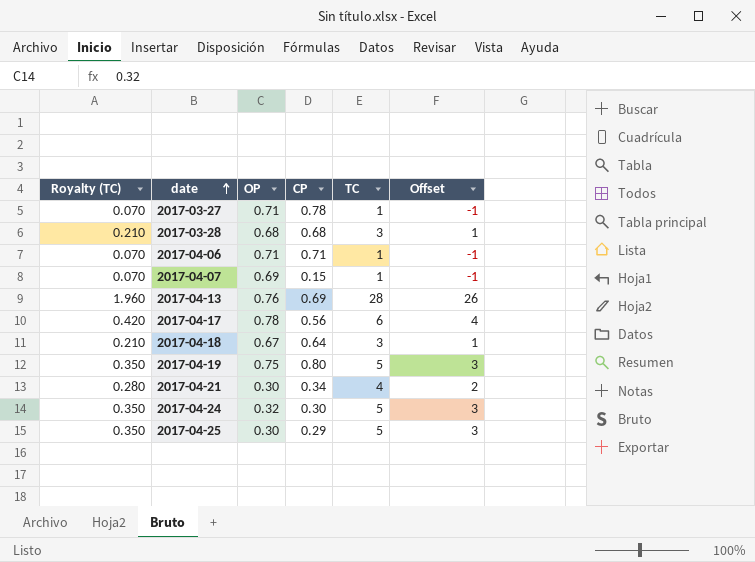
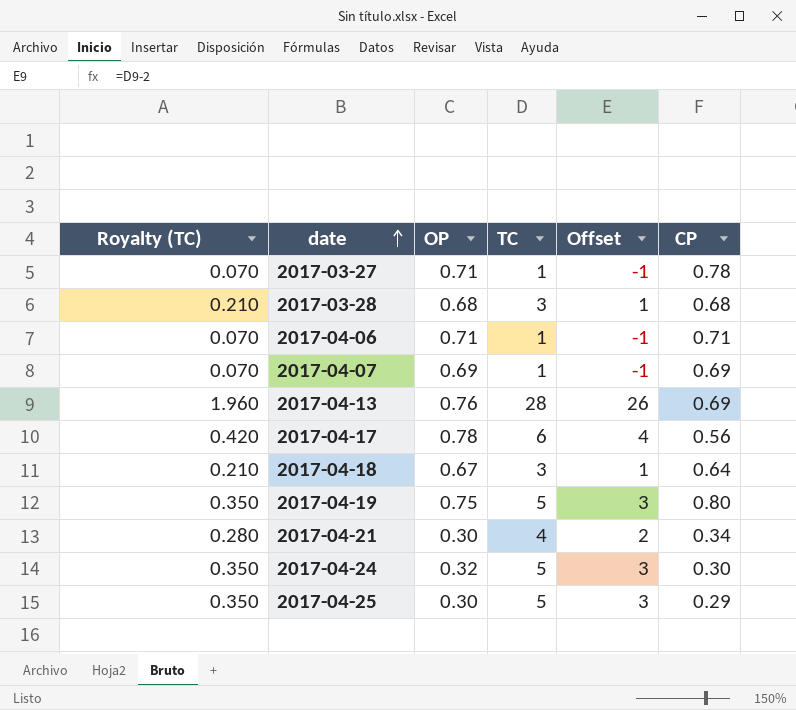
column CP | position: 4 -> 6
2017-04-07 | CP: 0.15 -> 0.69

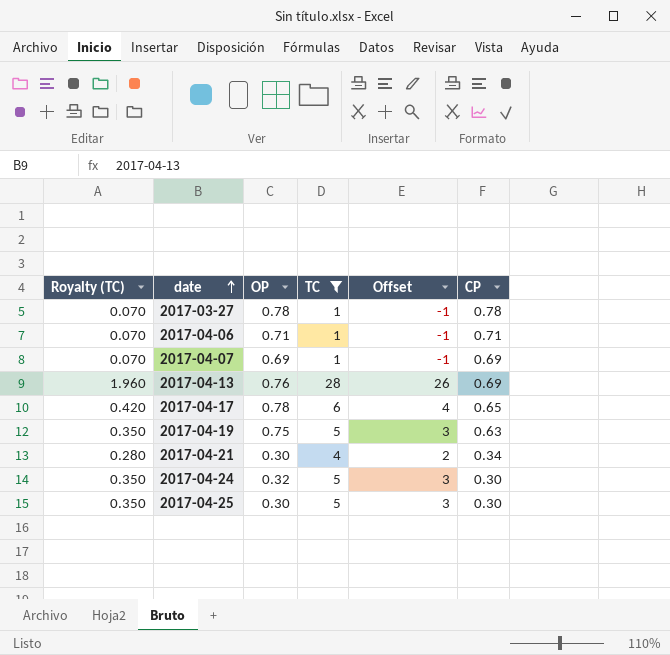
filter: none -> TC != 3
2017-03-27 | OP: 0.71 -> 0.78
2017-04-17 | CP: 0.56 -> 0.65
2017-04-19 | CP: 0.80 -> 0.63
2017-04-25 | CP: 0.29 -> 0.30

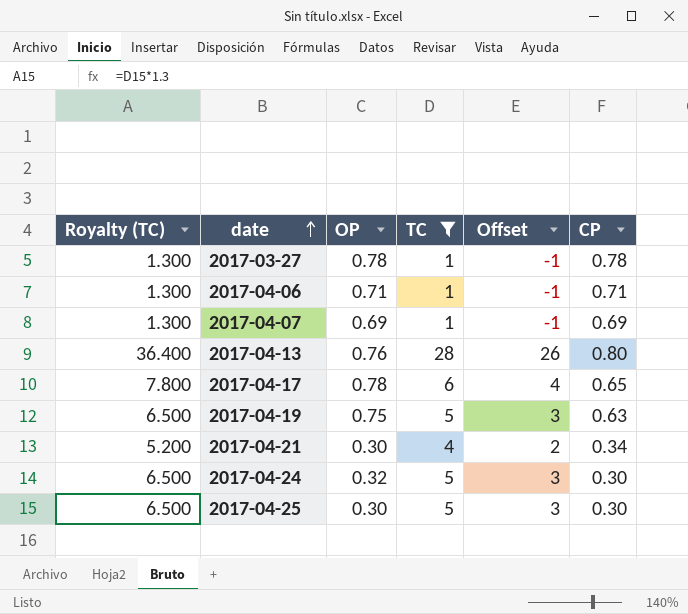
column Royalty (TC) | formula: [TC] * 0.07 -> [TC] * 1.3
2017-04-13 | CP: 0.69 -> 0.80

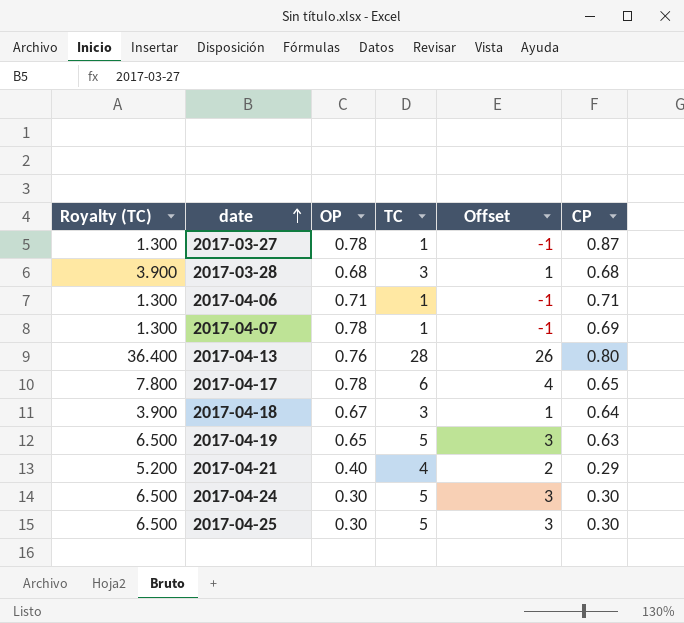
filter: TC != 3 -> none
2017-03-27 | CP: 0.78 -> 0.87
2017-04-07 | OP: 0.69 -> 0.78
2017-04-19 | OP: 0.75 -> 0.65
2017-04-21 | OP: 0.30 -> 0.40
2017-04-21 | CP: 0.34 -> 0.29
2017-04-24 | OP: 0.32 -> 0.30

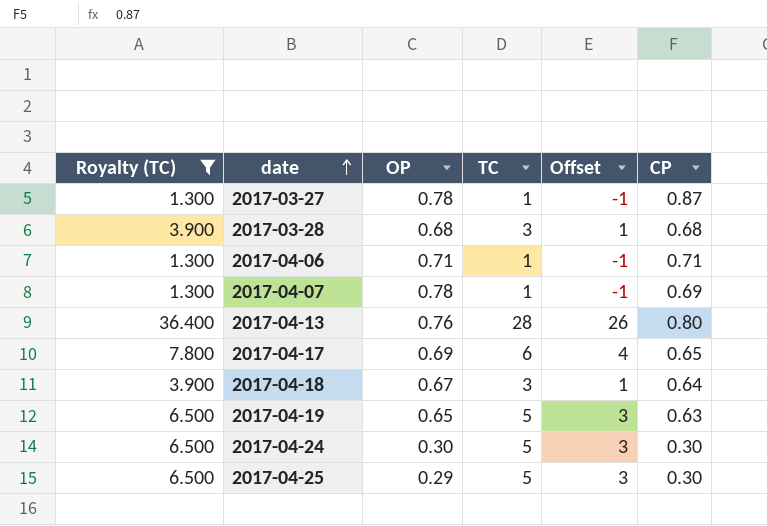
filter: none -> Royalty (TC) != 5.200
2017-04-17 | OP: 0.78 -> 0.69
2017-04-25 | OP: 0.30 -> 0.29

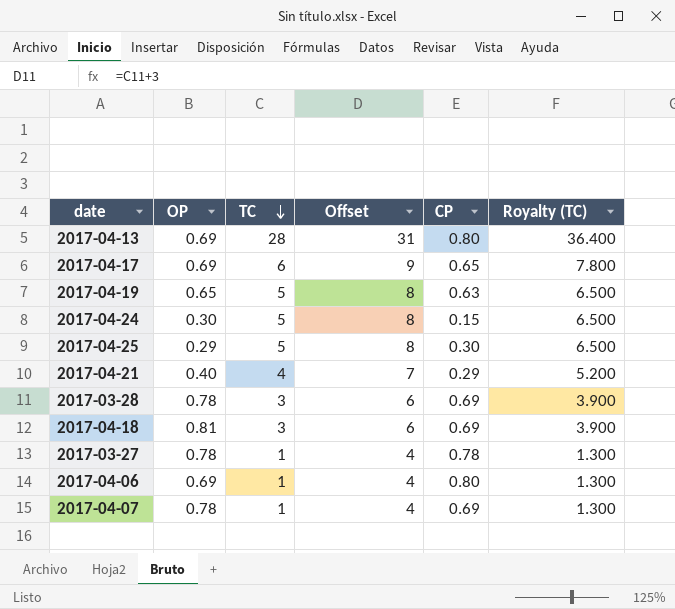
filter: Royalty (TC) != 5.200 -> none
row order: date ascending -> TC descending
column Offset | formula: [TC] - 2 -> [TC] + 3
column Royalty (TC) | position: 1 -> 6
2017-04-13 | OP: 0.76 -> 0.69
2017-04-24 | CP: 0.30 -> 0.15
2017-03-28 | OP: 0.68 -> 0.78
2017-03-28 | CP: 0.68 -> 0.69
2017-04-18 | OP: 0.67 -> 0.81
2017-04-18 | CP: 0.64 -> 0.69
2017-03-27 | CP: 0.87 -> 0.78
2017-04-06 | OP: 0.71 -> 0.69
2017-04-06 | CP: 0.71 -> 0.80

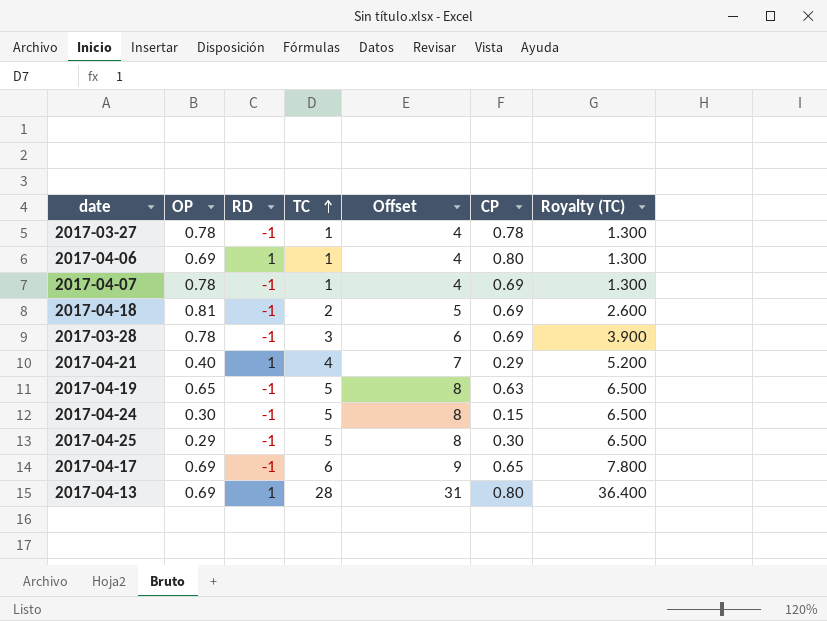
row order: TC descending -> TC ascending
column RD | position: none -> 3
2017-04-18 | TC: 3 -> 2
2017-04-18 | Offset: 6 -> 5
2017-04-18 | Royalty (TC): 3.900 -> 2.600

